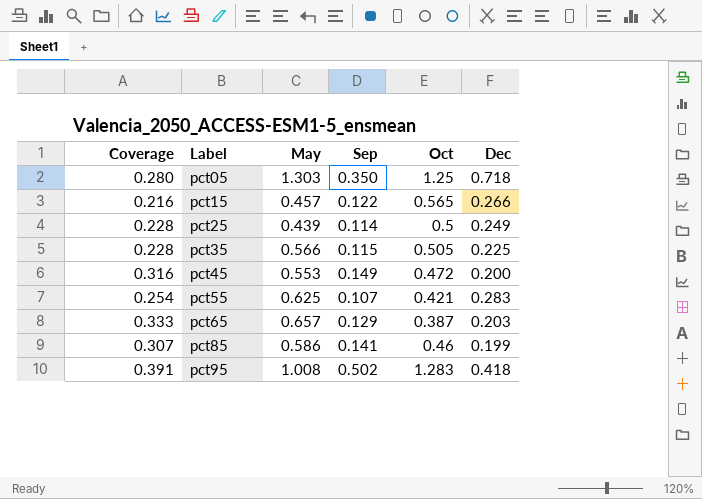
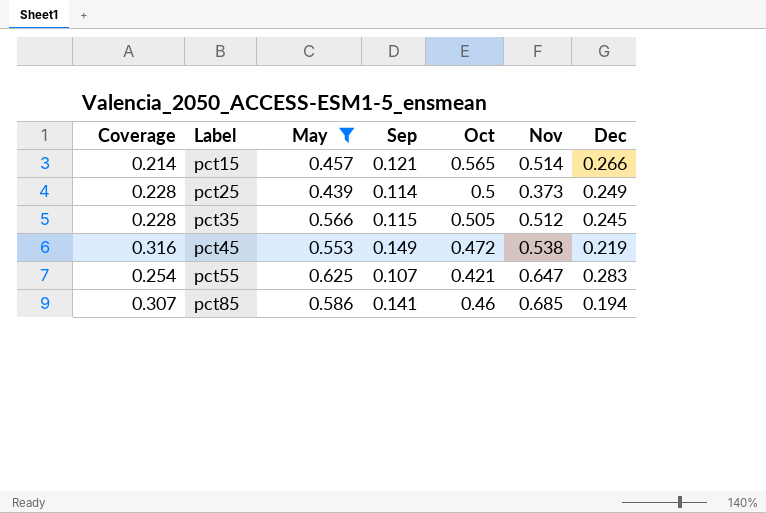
filter: none -> May <= 0.625
column Nov | position: none -> 6
pct15 | Coverage: 0.216 -> 0.214
pct15 | Sep: 0.122 -> 0.121
pct35 | Dec: 0.225 -> 0.245
pct45 | Dec: 0.200 -> 0.219
pct85 | Dec: 0.199 -> 0.194

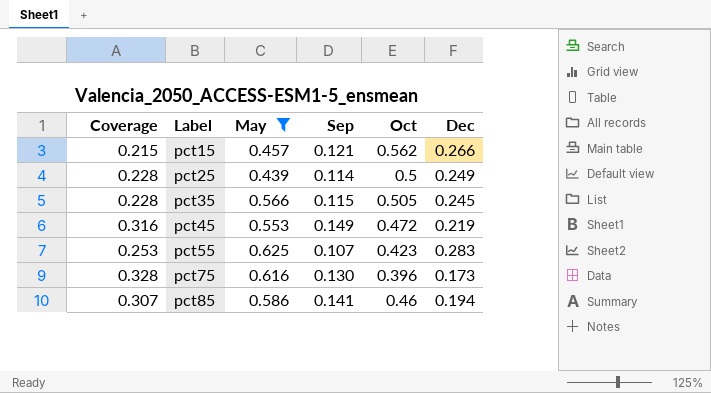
column Nov | position: 6 -> none
pct15 | Coverage: 0.214 -> 0.215
pct15 | Oct: 0.565 -> 0.562
pct55 | Coverage: 0.254 -> 0.253
pct55 | Oct: 0.421 -> 0.423
row pct75: none -> 0.328 | 0.616 | 0.130 | 0.396 | 0.173

